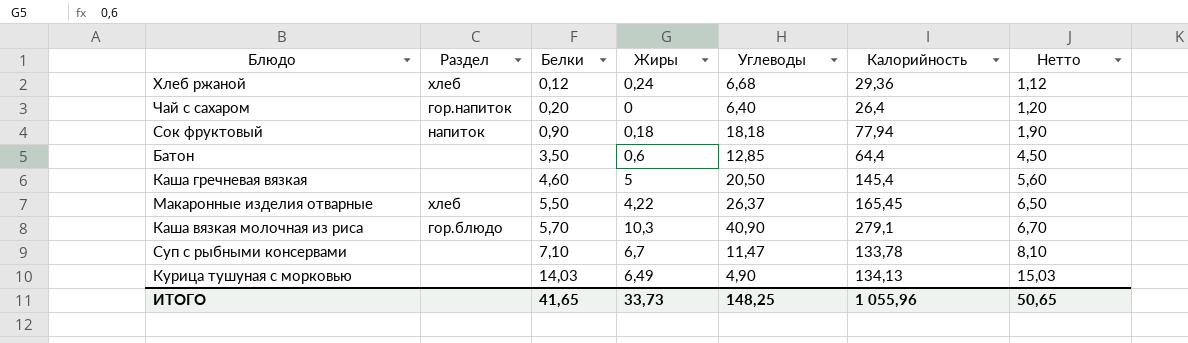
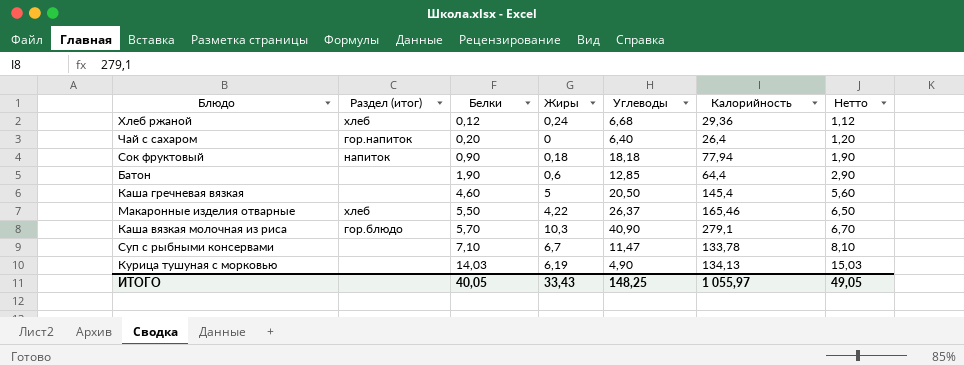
column name: Раздел -> Раздел (итог)
Батон | Белки: 3,50 -> 1,90
Батон | Нетто: 4,50 -> 2,90
Макаронные изделия отварные | Калорийность: 165,45 -> 165,46
Курица тушуная с морковью | Жиры: 6,49 -> 6,19
ИТОГО | Белки: 41,65 -> 40,05
ИТОГО | Жиры: 33,73 -> 33,43
ИТОГО | Калорийность: 1 055,96 -> 1 055,97
ИТОГО | Нетто: 50,65 -> 49,05

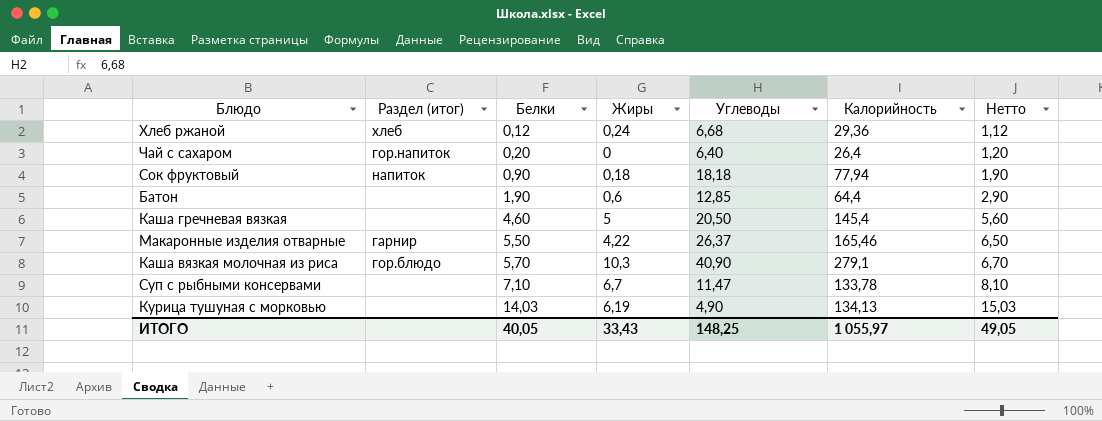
Макаронные изделия отварные | Раздел (итог): хлеб -> гарнир

